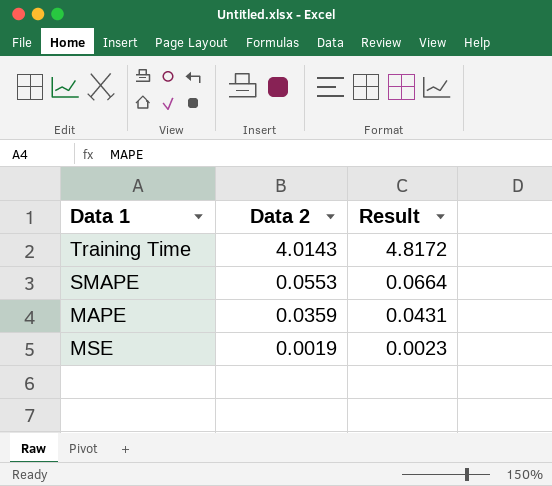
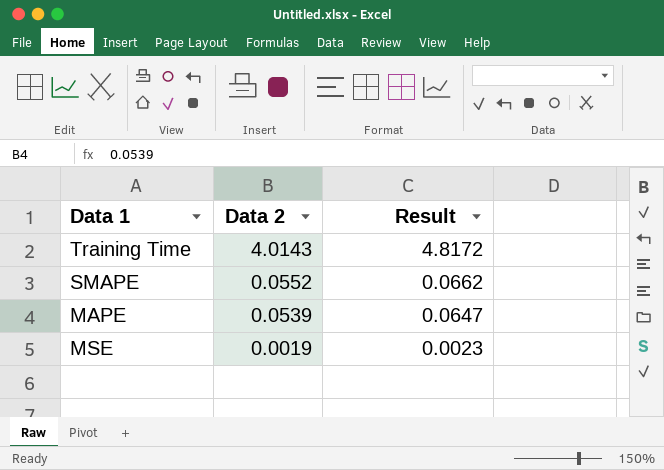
SMAPE | Data 2: 0.0553 -> 0.0552
SMAPE | Result: 0.0664 -> 0.0662
MAPE | Data 2: 0.0359 -> 0.0539
MAPE | Result: 0.0431 -> 0.0647

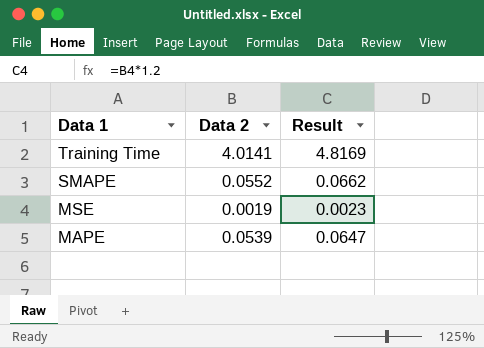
row order: Data 2 descending -> Data 1 descending
Training Time | Data 2: 4.0143 -> 4.0141
Training Time | Result: 4.8172 -> 4.8169

